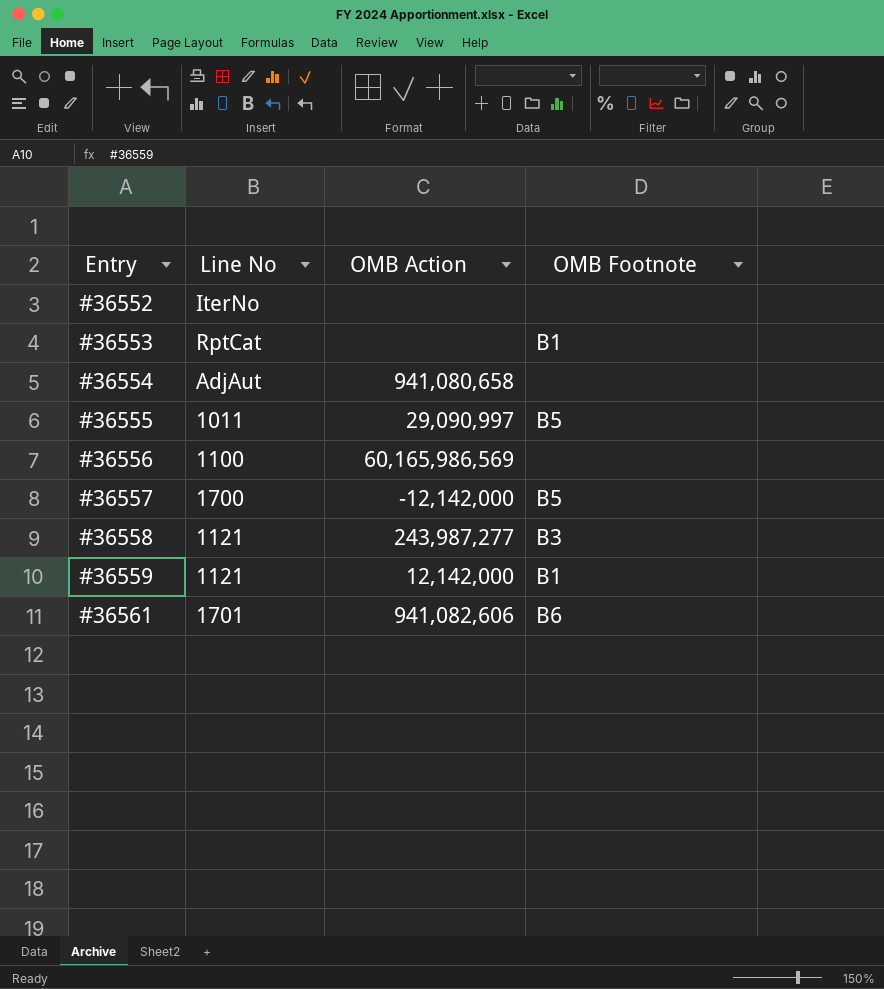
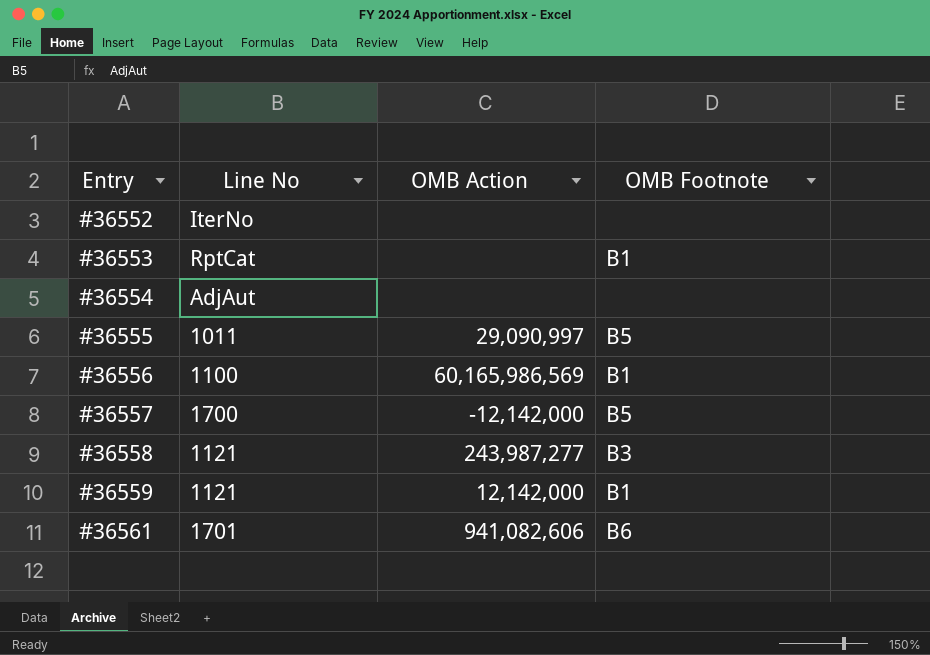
#36554 | OMB Action: 941,080,658 -> none
#36556 | OMB Footnote: none -> B1

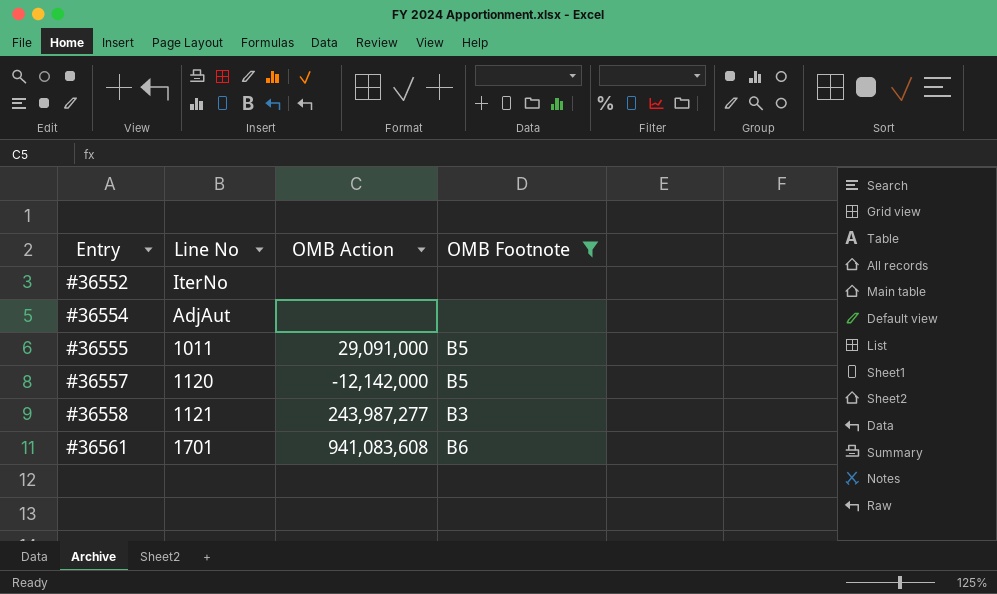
filter: none -> OMB Footnote != B1
#36555 | OMB Action: 29,090,997 -> 29,091,000
#36557 | Line No: 1700 -> 1120
#36561 | OMB Action: 941,082,606 -> 941,083,608

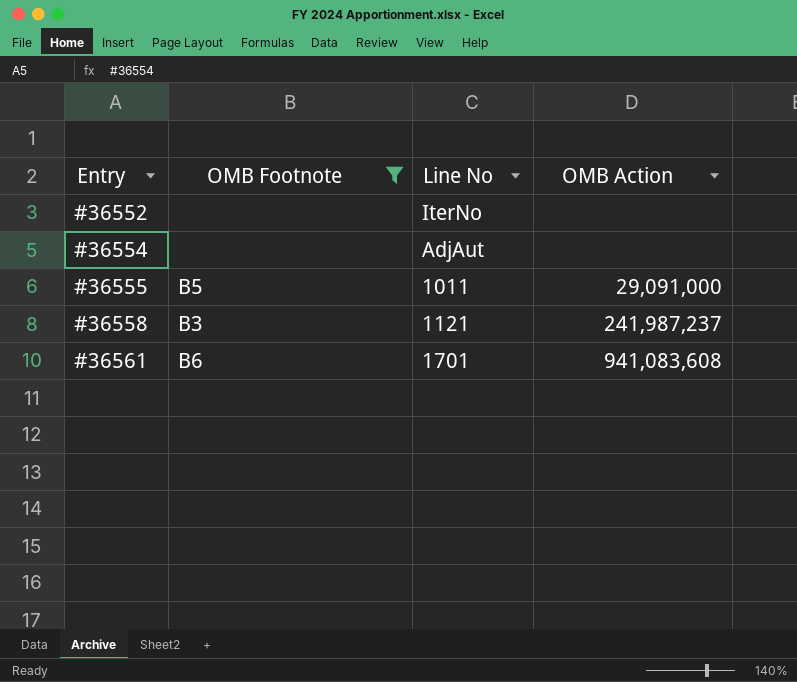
column OMB Footnote | position: 4 -> 2
row #36557: 1120 | -12,142,000 | B5 -> none
#36558 | OMB Action: 243,987,277 -> 241,987,237

